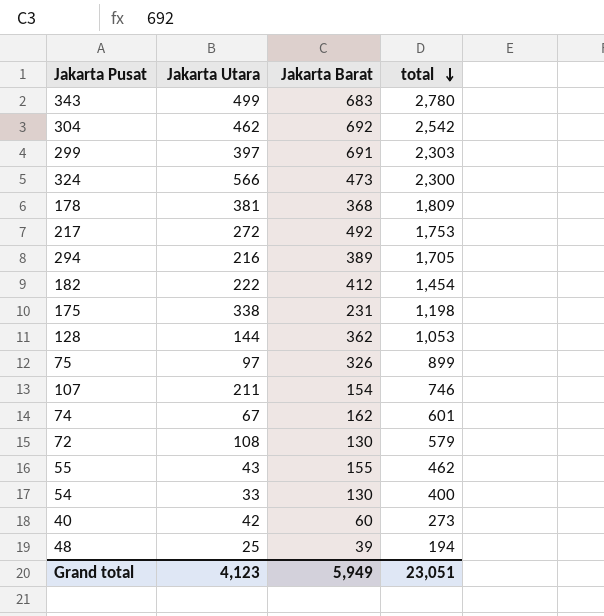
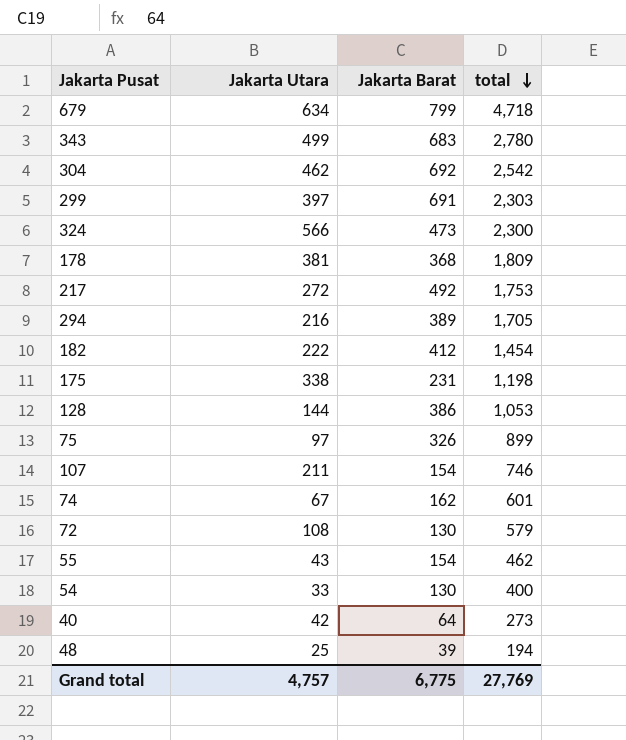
row 679: none -> 634 | 799 | 4,718
128 | Jakarta Barat: 362 -> 386
55 | Jakarta Barat: 155 -> 154
40 | Jakarta Barat: 60 -> 64
Grand total | Jakarta Utara: 4,123 -> 4,757
Grand total | Jakarta Barat: 5,949 -> 6,775
Grand total | total: 23,051 -> 27,769

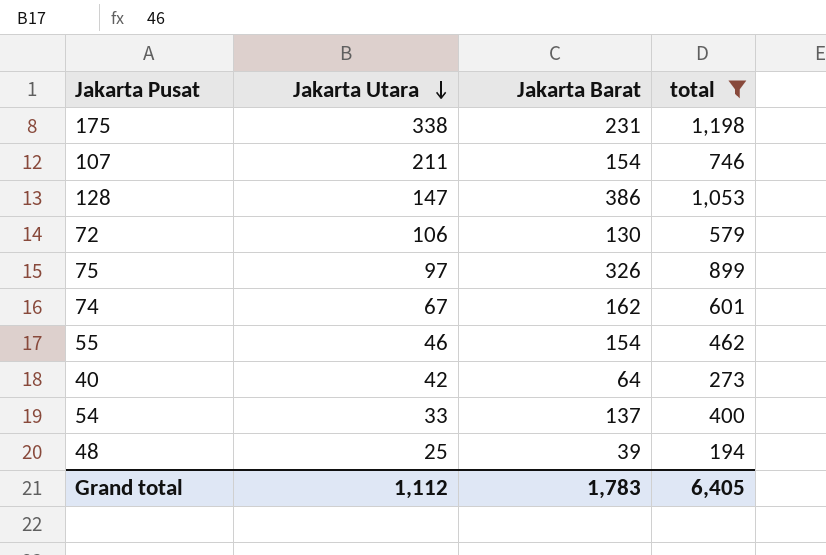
filter: none -> total <= 1,198
row order: total descending -> Jakarta Utara descending
128 | Jakarta Utara: 144 -> 147
72 | Jakarta Utara: 108 -> 106
55 | Jakarta Utara: 43 -> 46
54 | Jakarta Barat: 130 -> 137
Grand total | Jakarta Utara: 4,757 -> 1,112
Grand total | Jakarta Barat: 6,775 -> 1,783
Grand total | total: 27,769 -> 6,405

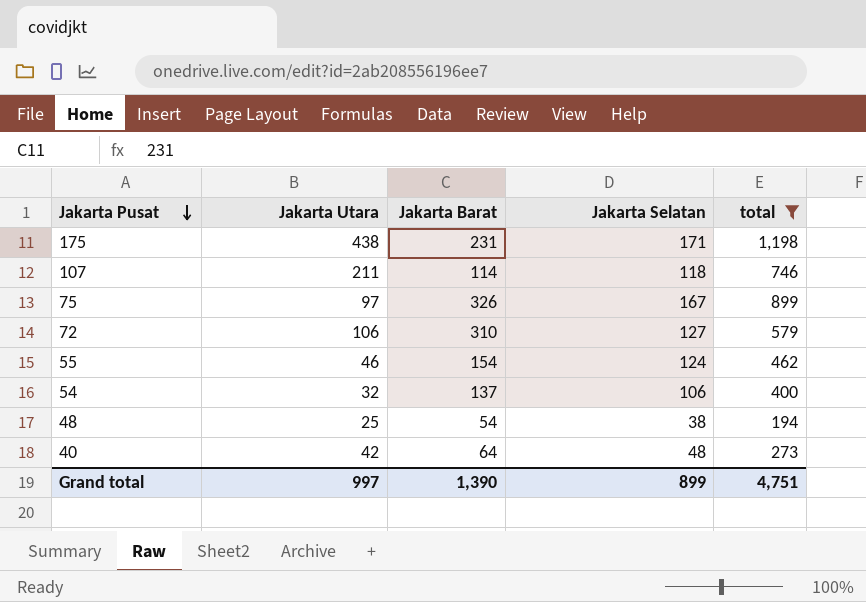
row order: Jakarta Utara descending -> Jakarta Pusat descending
column Jakarta Selatan | position: none -> 4
row 128: 147 | 386 | 1,053 -> none
row 74: 67 | 162 | 601 -> none
175 | Jakarta Utara: 338 -> 438
107 | Jakarta Barat: 154 -> 114
72 | Jakarta Barat: 130 -> 310
54 | Jakarta Utara: 33 -> 32
48 | Jakarta Barat: 39 -> 54
Grand total | Jakarta Utara: 1,112 -> 997
Grand total | Jakarta Barat: 1,783 -> 1,390
Grand total | total: 6,405 -> 4,751

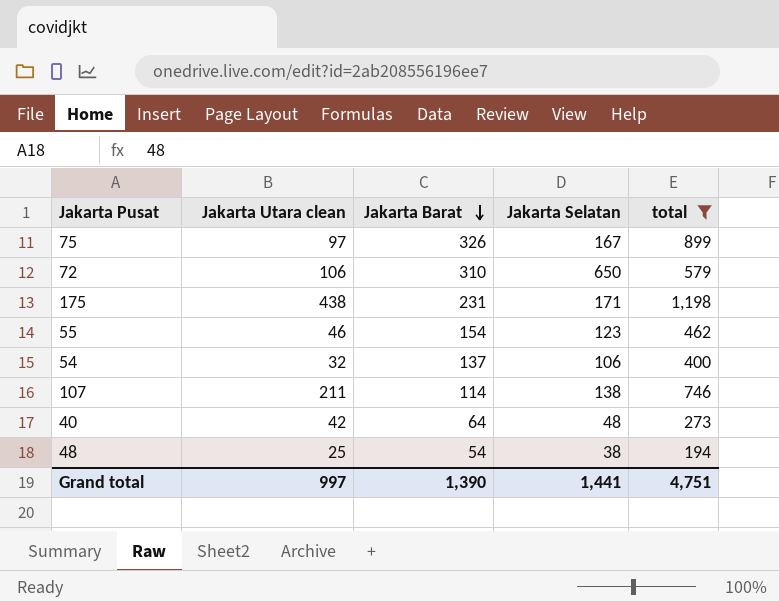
row order: Jakarta Pusat descending -> Jakarta Barat descending
column name: Jakarta Utara -> Jakarta Utara clean
72 | Jakarta Selatan: 127 -> 650
55 | Jakarta Selatan: 124 -> 123
107 | Jakarta Selatan: 118 -> 138
Grand total | Jakarta Selatan: 899 -> 1,441

